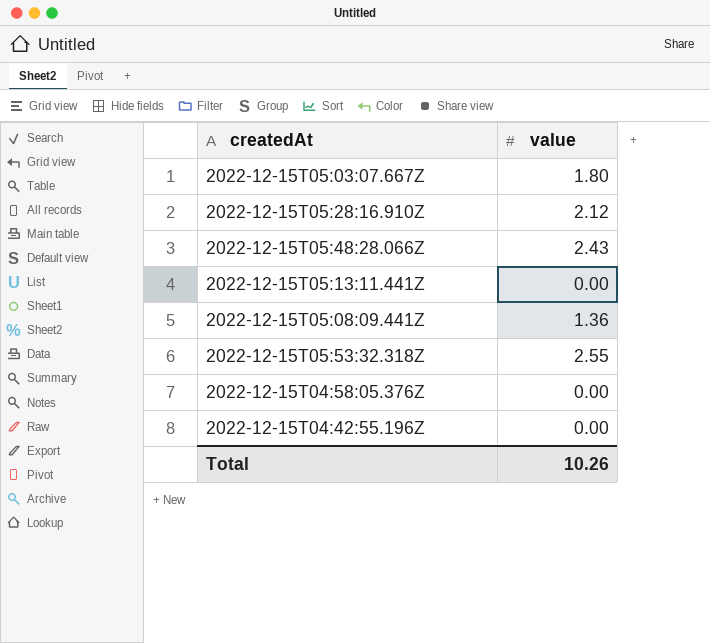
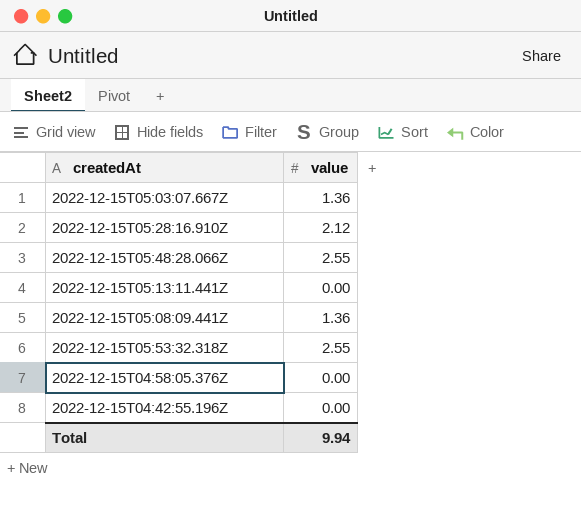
2022-12-15T05:03:07.667Z | value: 1.80 -> 1.36
2022-12-15T05:48:28.066Z | value: 2.43 -> 2.55
Total | value: 10.26 -> 9.94

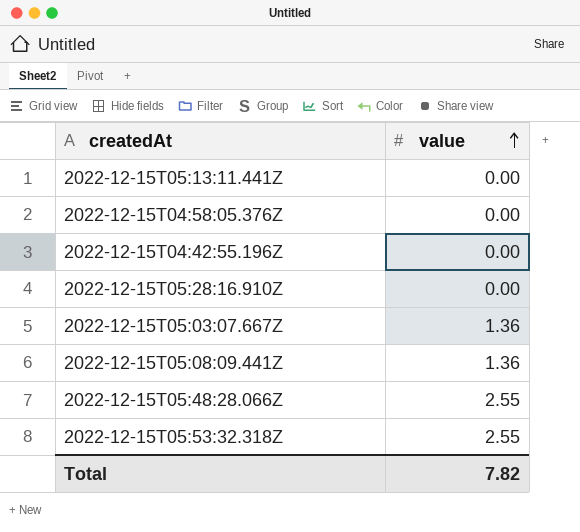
row order: none -> value ascending
2022-12-15T05:28:16.910Z | value: 2.12 -> 0.00
Total | value: 9.94 -> 7.82

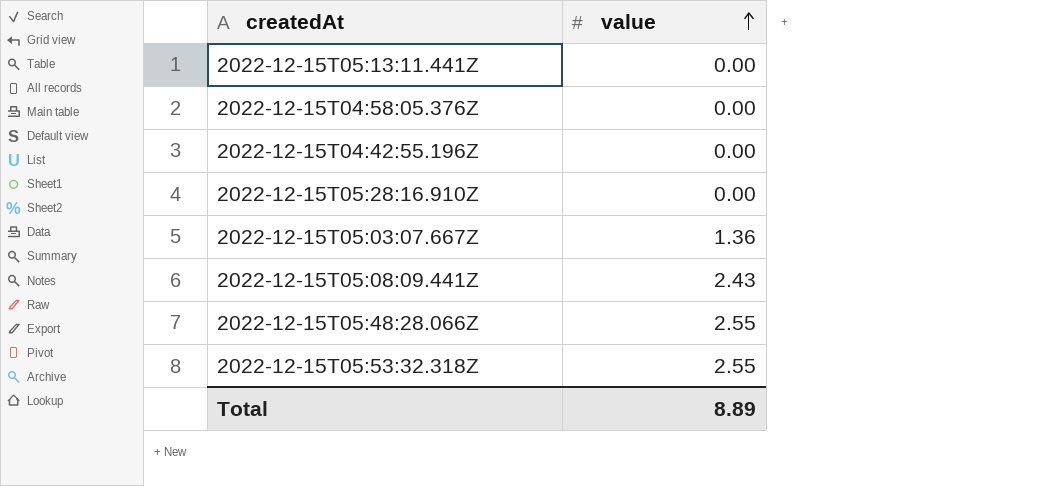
2022-12-15T05:08:09.441Z | value: 1.36 -> 2.43
Total | value: 7.82 -> 8.89

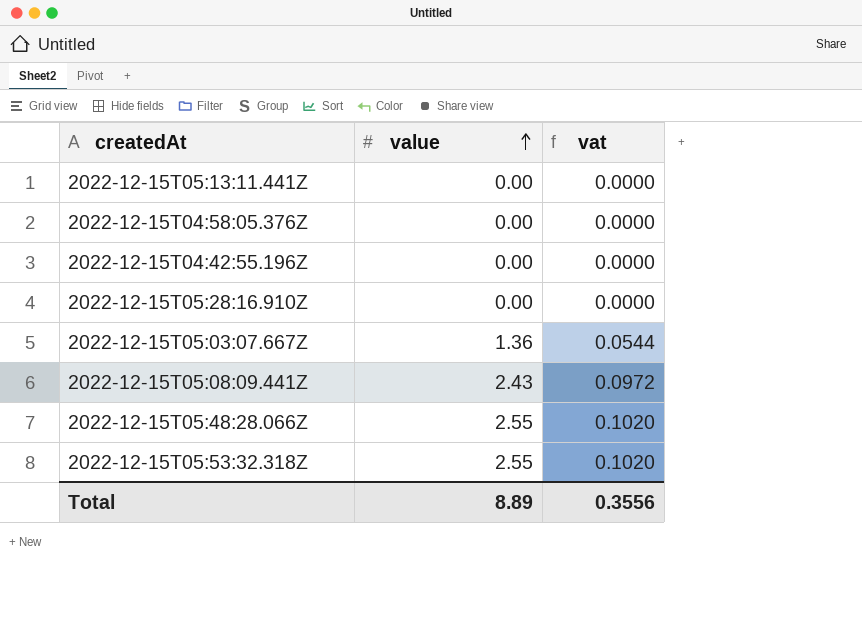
column vat | formula: none -> [value] * 0.04

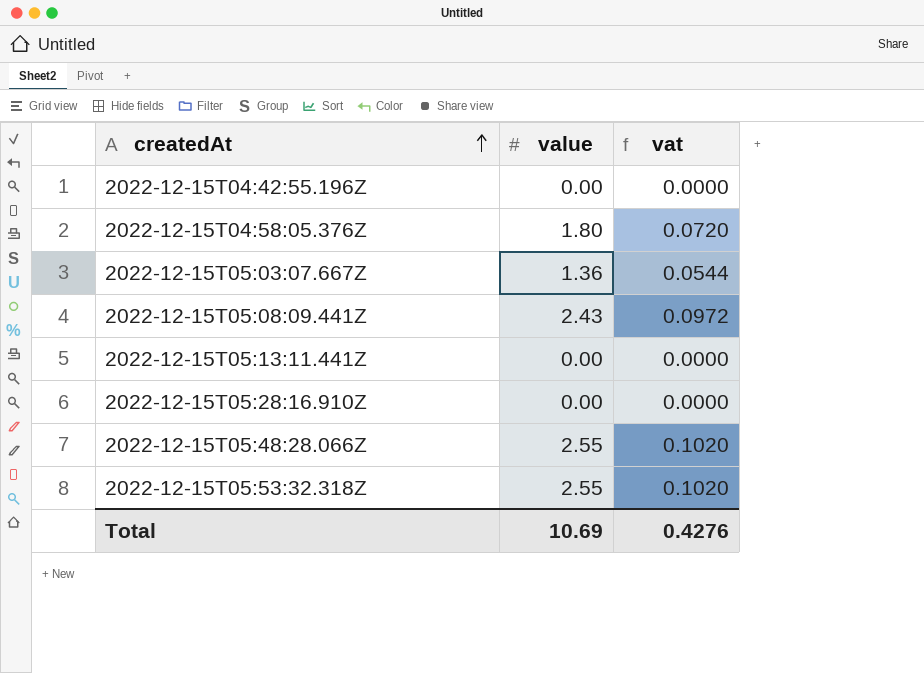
row order: value ascending -> createdAt ascending
2022-12-15T04:58:05.376Z | value: 0.00 -> 1.80
2022-12-15T04:58:05.376Z | vat: 0.0000 -> 0.0720
Total | value: 8.89 -> 10.69
Total | vat: 0.3556 -> 0.4276

